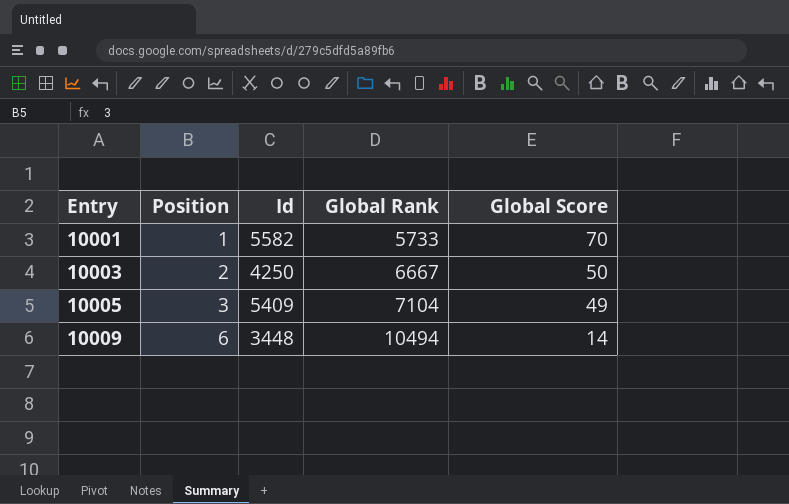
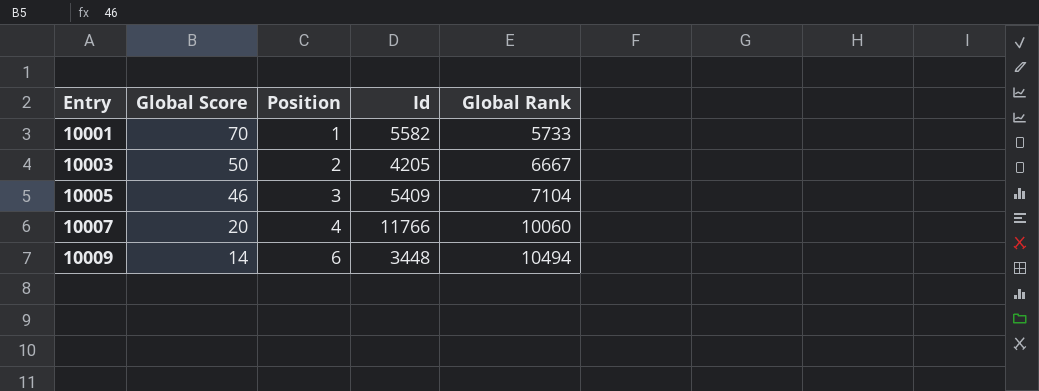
column Global Score | position: 5 -> 2
10003 | Id: 4250 -> 4205
10005 | Global Score: 49 -> 46
row 10007: none -> 20 | 4 | 11766 | 10060

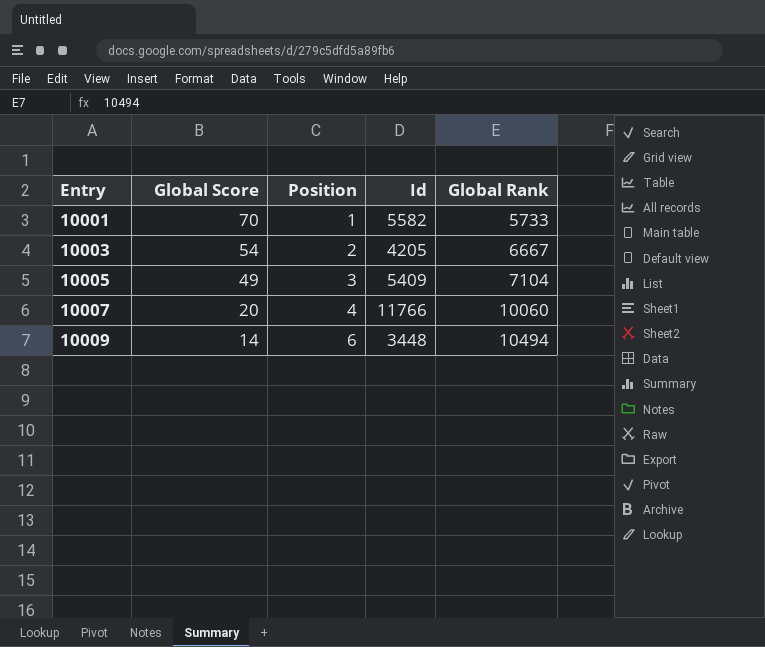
10003 | Global Score: 50 -> 54
10005 | Global Score: 46 -> 49

